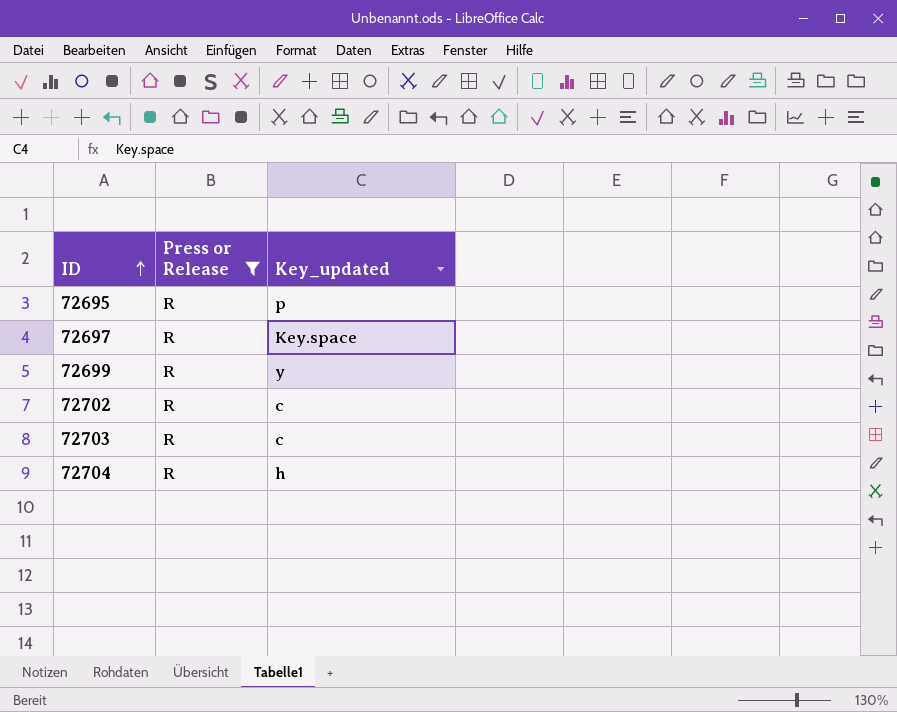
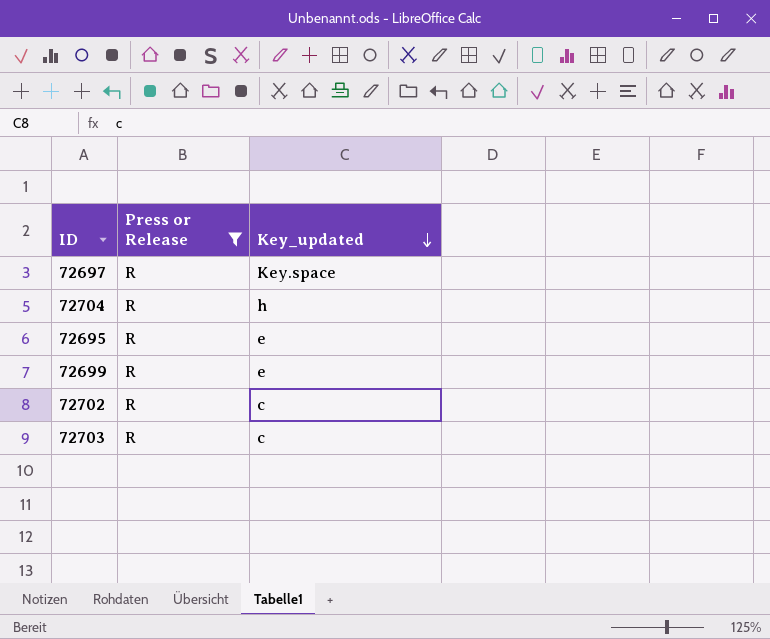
row order: ID ascending -> Key_updated descending
72695 | Key_updated: p -> e
72699 | Key_updated: y -> e

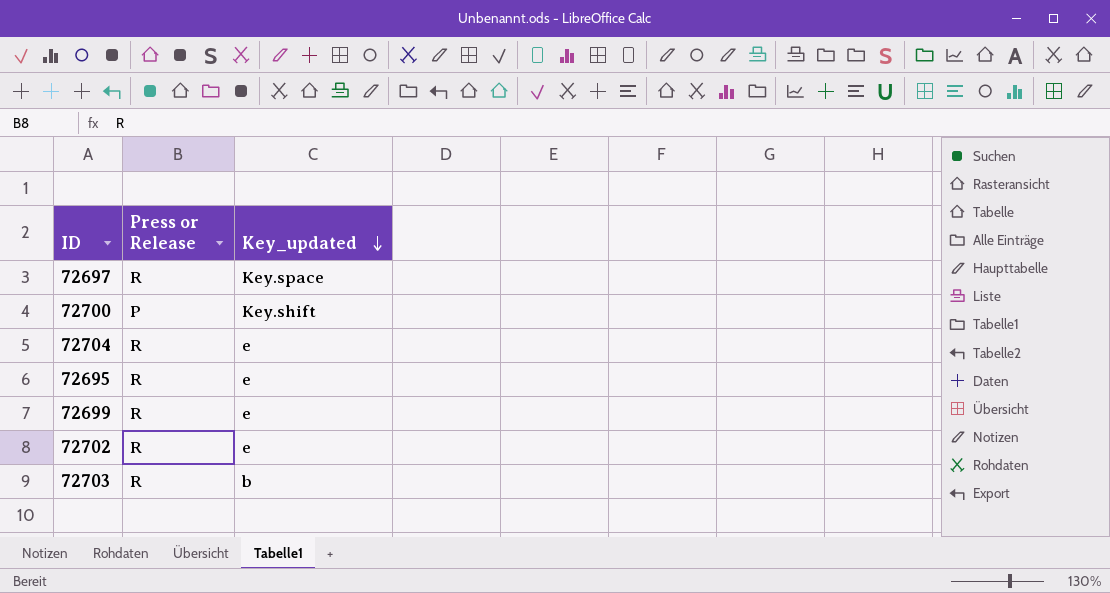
filter: Press or Release = R -> none
72704 | Key_updated: h -> e
72702 | Key_updated: c -> e
72703 | Key_updated: c -> b

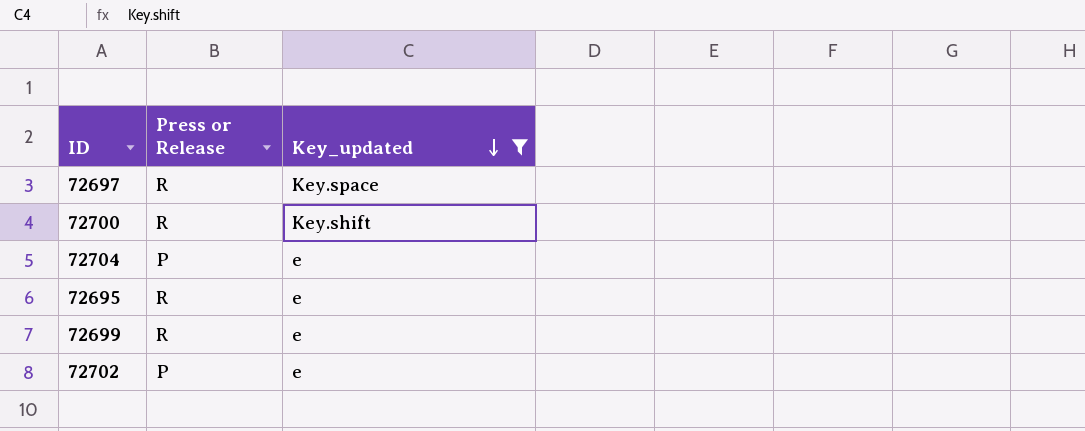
filter: none -> Key_updated != b
72700 | Press or Release: P -> R
72704 | Press or Release: R -> P
72702 | Press or Release: R -> P

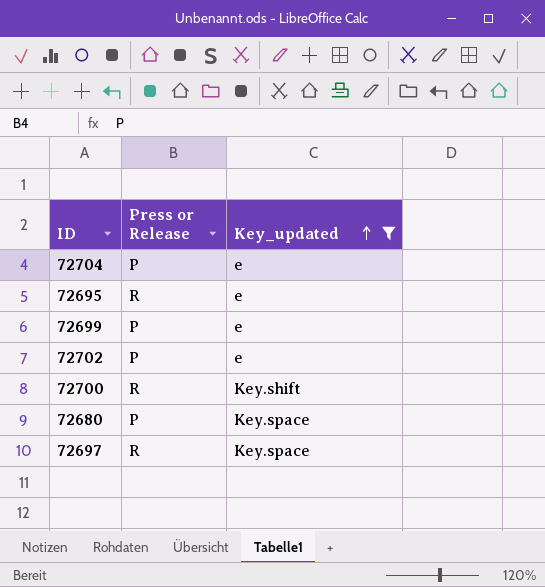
row order: Key_updated descending -> Key_updated ascending
72699 | Press or Release: R -> P
row 72680: none -> P | Key.space

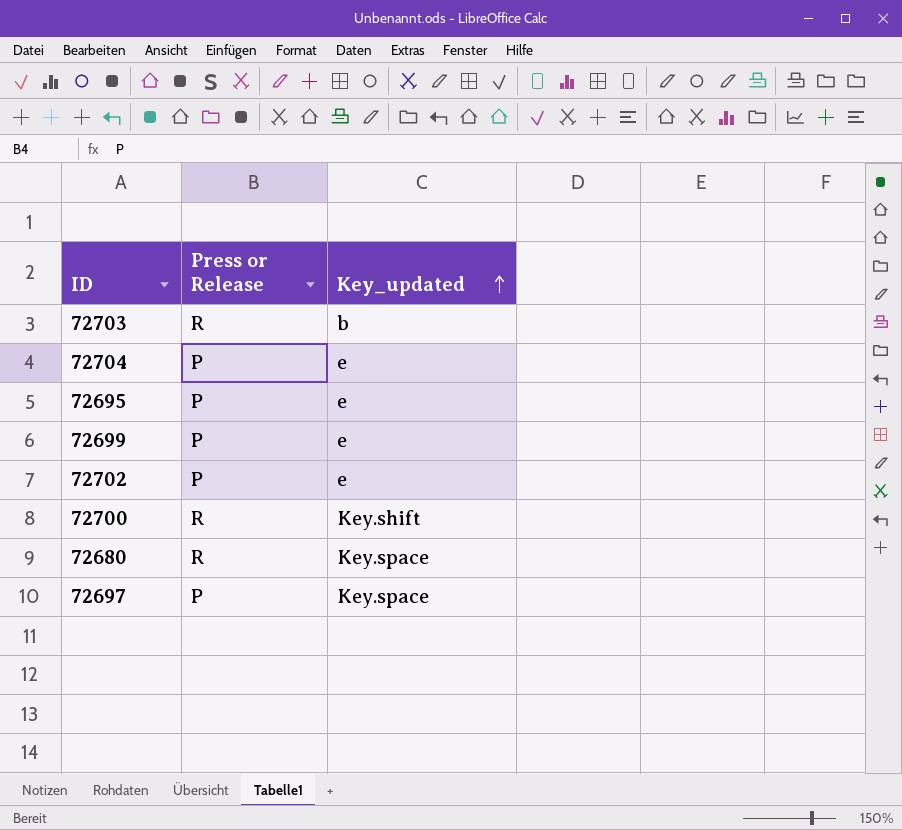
filter: Key_updated != b -> none
72695 | Press or Release: R -> P
72680 | Press or Release: P -> R
72697 | Press or Release: R -> P

